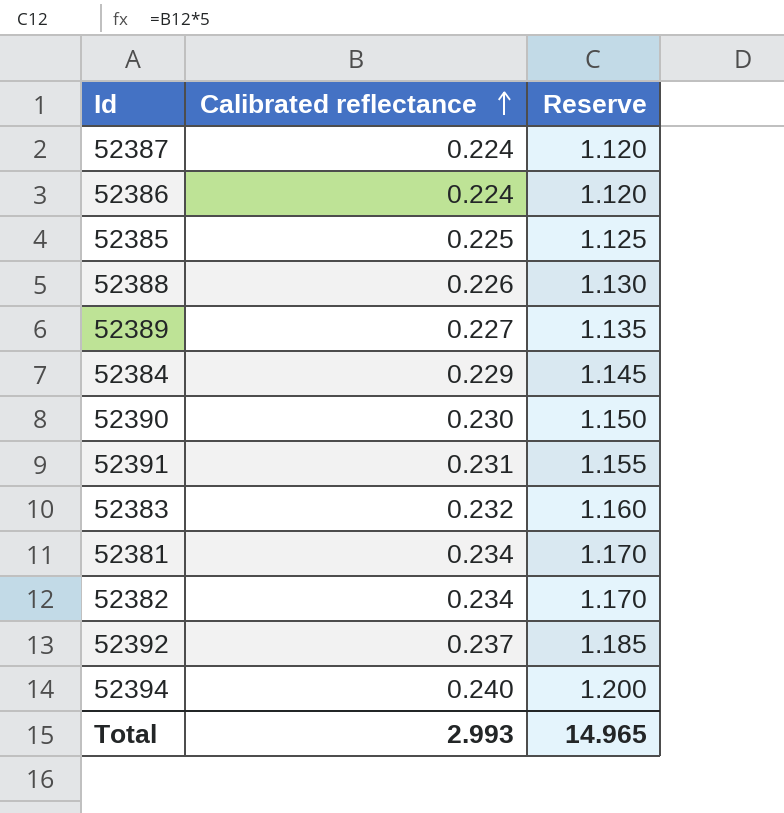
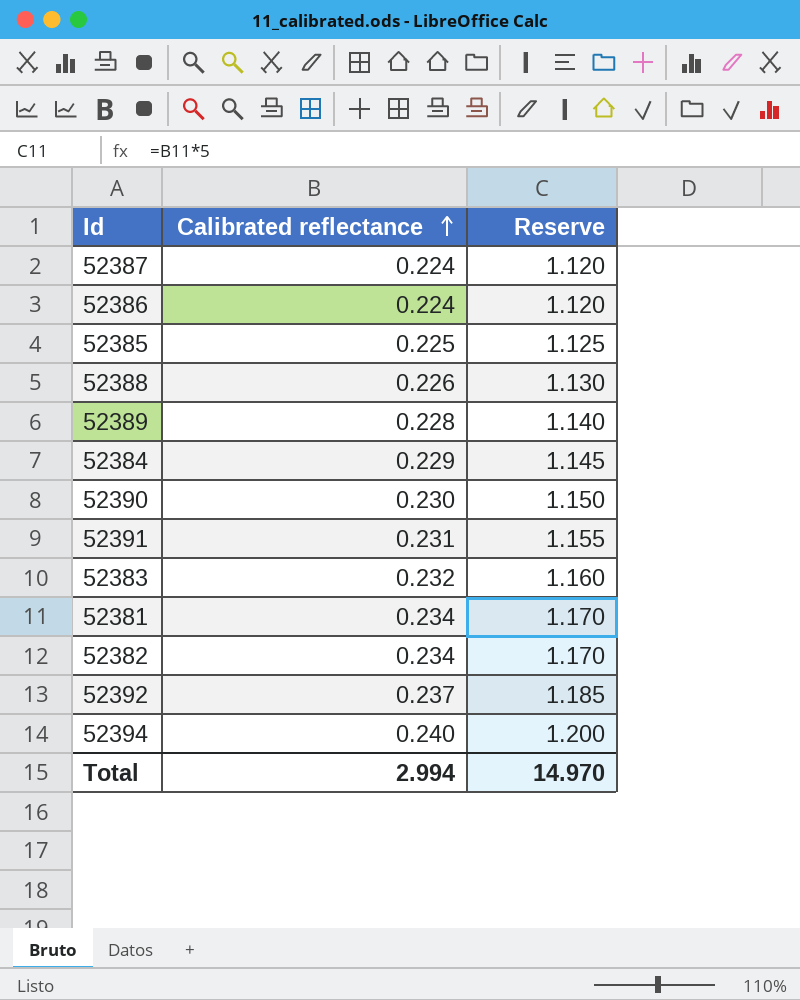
52389 | Calibrated reflectance: 0.227 -> 0.228
52389 | Reserve: 1.135 -> 1.140
Total | Calibrated reflectance: 2.993 -> 2.994
Total | Reserve: 14.965 -> 14.970

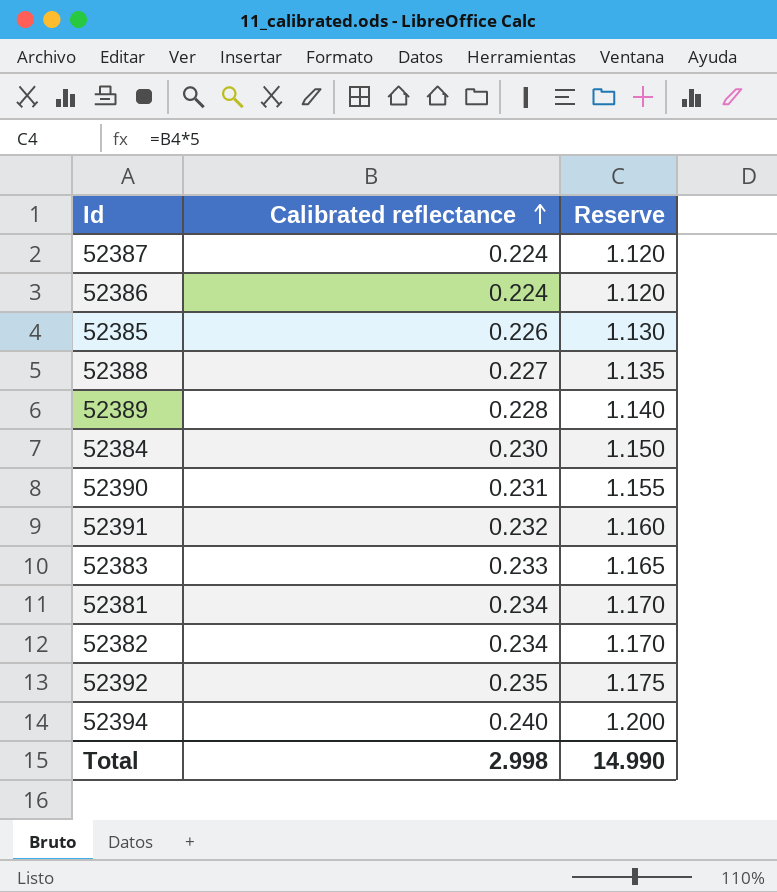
52385 | Calibrated reflectance: 0.225 -> 0.226
52385 | Reserve: 1.125 -> 1.130
52388 | Calibrated reflectance: 0.226 -> 0.227
52388 | Reserve: 1.130 -> 1.135
52384 | Calibrated reflectance: 0.229 -> 0.230
52384 | Reserve: 1.145 -> 1.150
52390 | Calibrated reflectance: 0.230 -> 0.231
52390 | Reserve: 1.150 -> 1.155
52391 | Calibrated reflectance: 0.231 -> 0.232
52391 | Reserve: 1.155 -> 1.160
52383 | Calibrated reflectance: 0.232 -> 0.233
52383 | Reserve: 1.160 -> 1.165
52392 | Calibrated reflectance: 0.237 -> 0.235
52392 | Reserve: 1.185 -> 1.175
Total | Calibrated reflectance: 2.994 -> 2.998
Total | Reserve: 14.970 -> 14.990

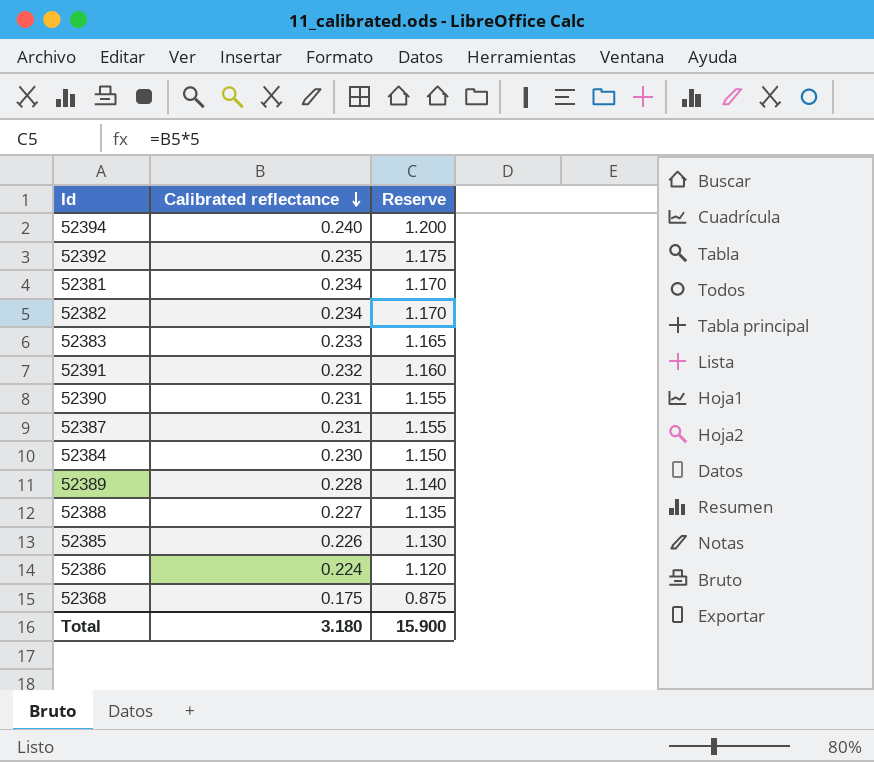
row order: Calibrated reflectance ascending -> Calibrated reflectance descending
52387 | Calibrated reflectance: 0.224 -> 0.231
52387 | Reserve: 1.120 -> 1.155
row 52368: none -> 0.175 | 0.875
Total | Calibrated reflectance: 2.998 -> 3.180
Total | Reserve: 14.990 -> 15.900

